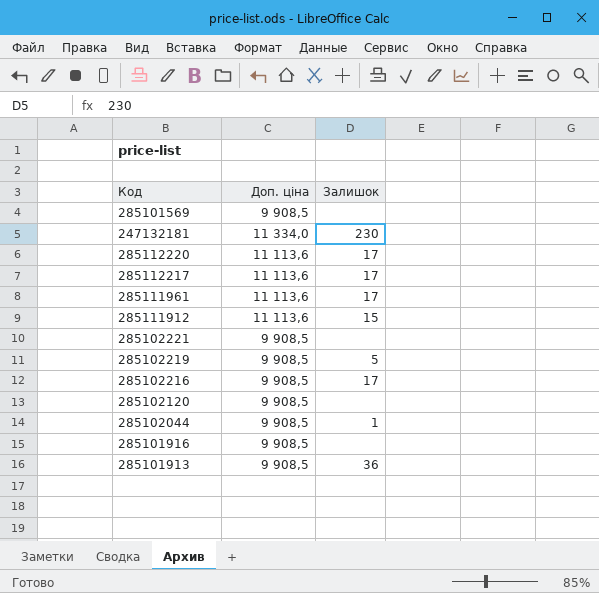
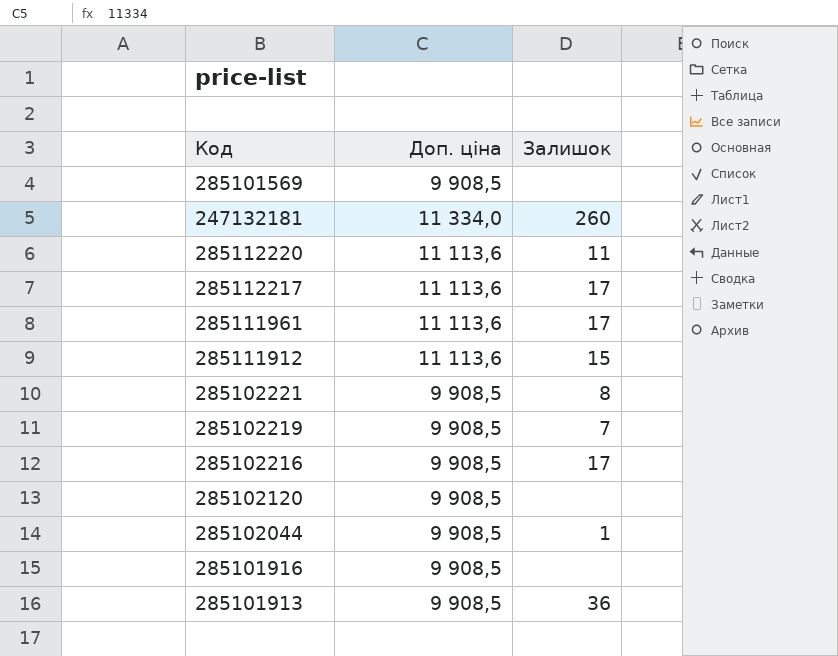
247132181 | Залишок: 230 -> 260
285112220 | Залишок: 17 -> 11
285102221 | Залишок: none -> 8
285102219 | Залишок: 5 -> 7

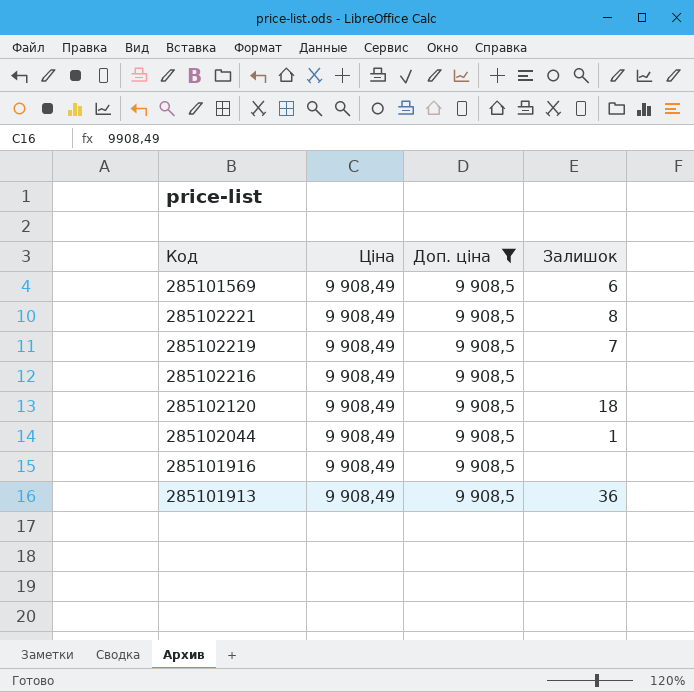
filter: none -> Доп. ціна = 9 908,5
column Ціна | position: none -> 2
285101569 | Залишок: none -> 6
285102216 | Залишок: 17 -> none
285102120 | Залишок: none -> 18

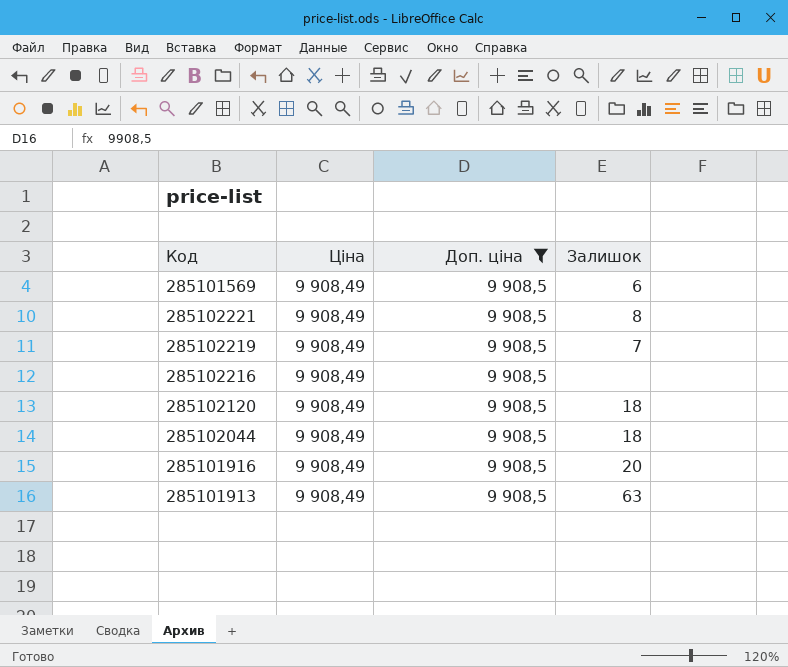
285102044 | Залишок: 1 -> 18
285101916 | Залишок: none -> 20
285101913 | Залишок: 36 -> 63

